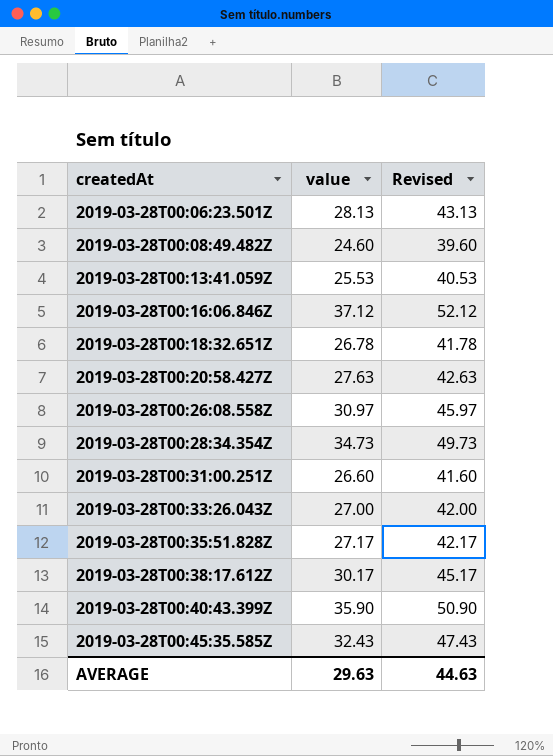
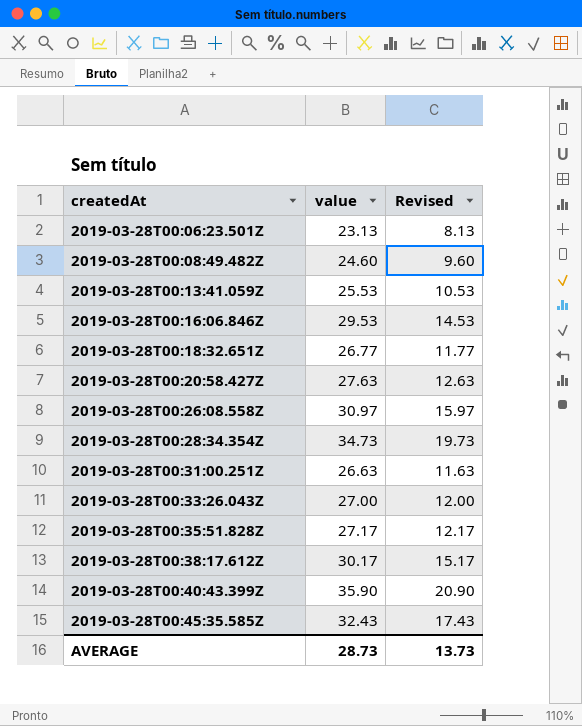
column Revised | formula: [value] + 15 -> [value] - 15
2019-03-28T00:06:23.501Z | value: 28.13 -> 23.13
2019-03-28T00:16:06.846Z | value: 37.12 -> 29.53
2019-03-28T00:18:32.651Z | value: 26.78 -> 26.77
2019-03-28T00:31:00.251Z | value: 26.60 -> 26.63
AVERAGE | value: 29.63 -> 28.73
AVERAGE | Revised: 44.63 -> 13.73

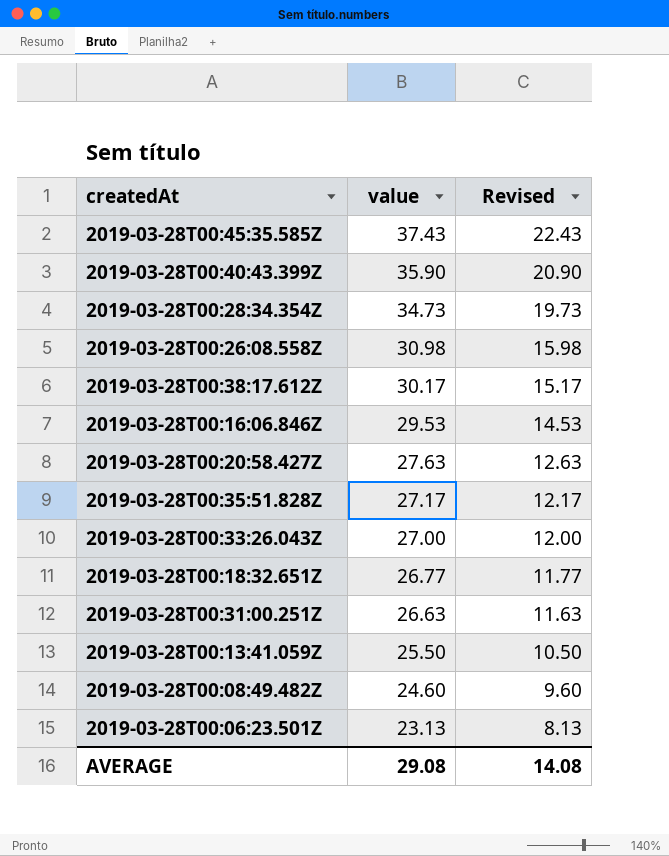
row order: createdAt ascending -> value descending
2019-03-28T00:45:35.585Z | value: 32.43 -> 37.43
2019-03-28T00:45:35.585Z | Revised: 17.43 -> 22.43
2019-03-28T00:26:08.558Z | value: 30.97 -> 30.98
2019-03-28T00:26:08.558Z | Revised: 15.97 -> 15.98
2019-03-28T00:13:41.059Z | value: 25.53 -> 25.50
2019-03-28T00:13:41.059Z | Revised: 10.53 -> 10.50
AVERAGE | value: 28.73 -> 29.08
AVERAGE | Revised: 13.73 -> 14.08

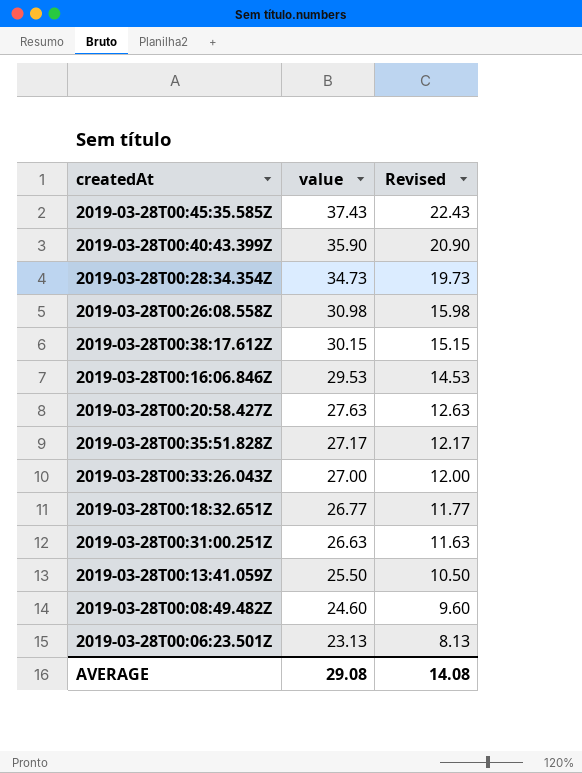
2019-03-28T00:38:17.612Z | value: 30.17 -> 30.15
2019-03-28T00:38:17.612Z | Revised: 15.17 -> 15.15

